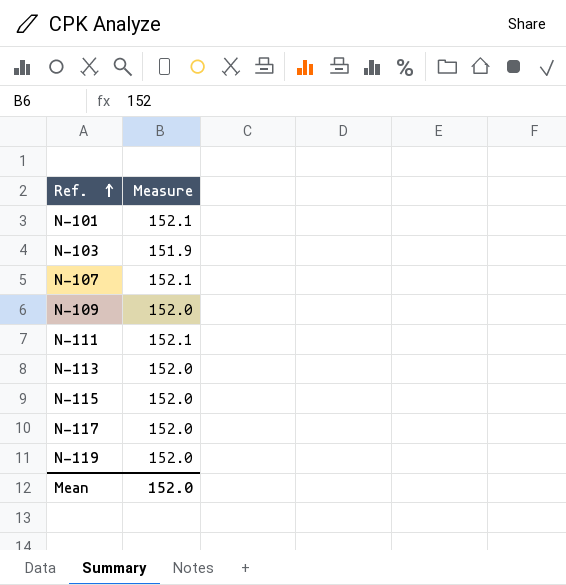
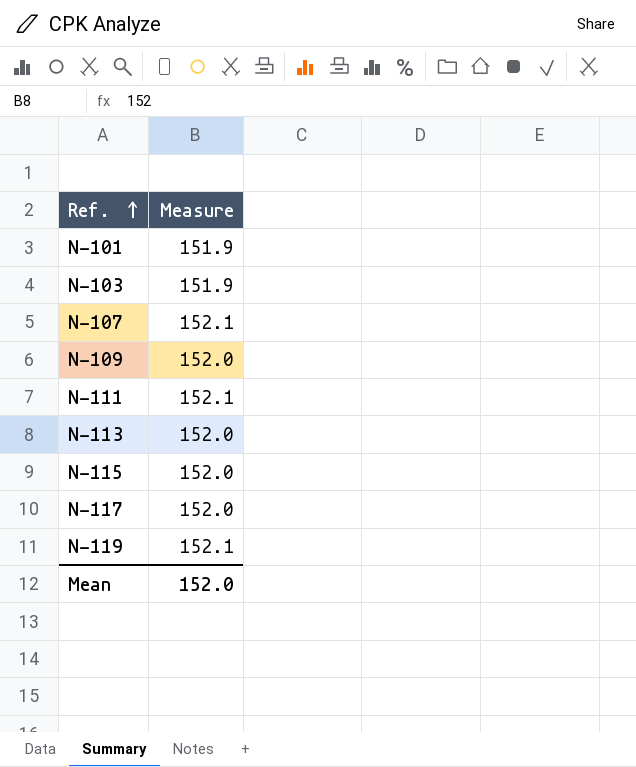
N-101 | Measure: 152.1 -> 151.9
N-119 | Measure: 152.0 -> 152.1

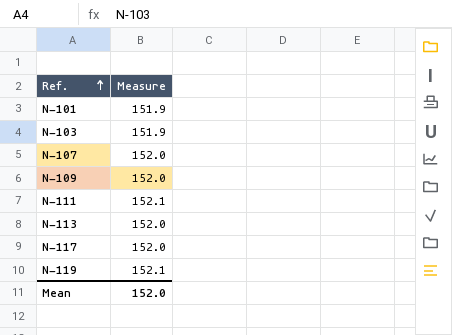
row N-115: 152.0 -> none
N-107 | Measure: 152.1 -> 152.0

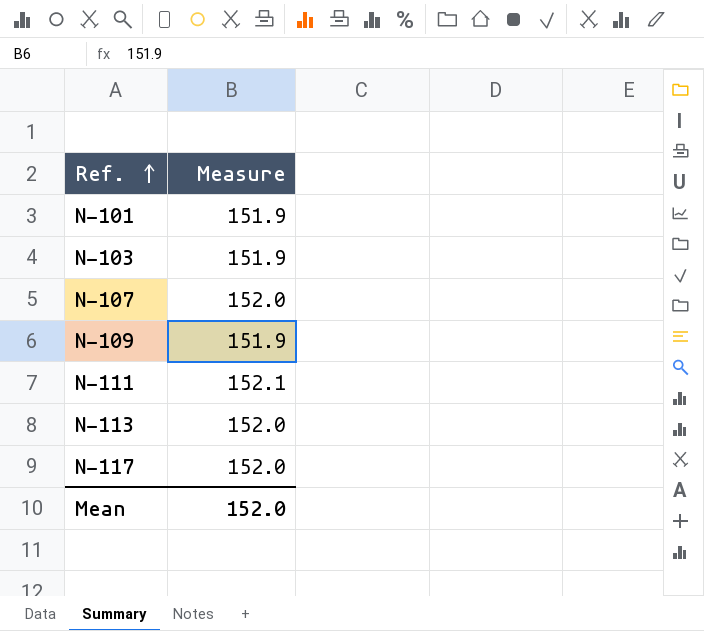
row N-119: 152.1 -> none
N-109 | Measure: 152.0 -> 151.9

